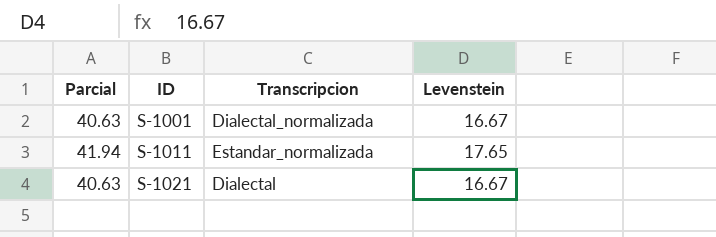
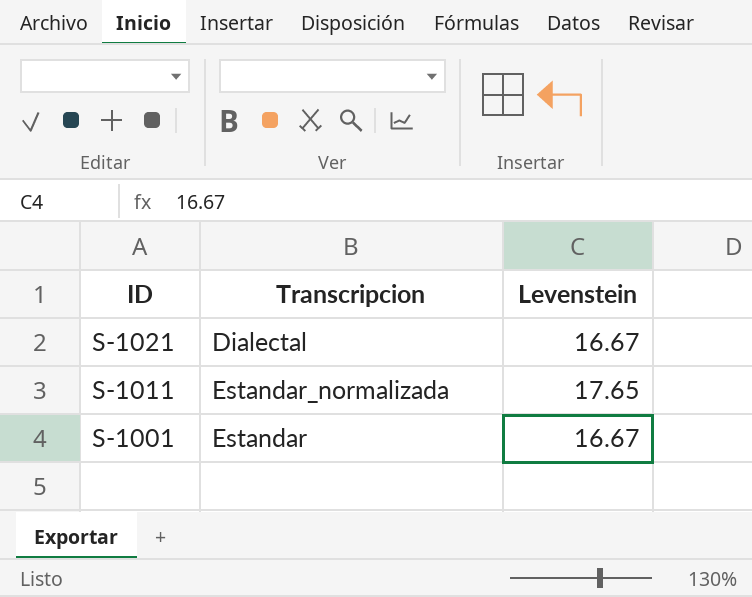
row order: ID ascending -> ID descending
column Parcial | position: 1 -> none
S-1001 | Transcripcion: Dialectal_normalizada -> Estandar

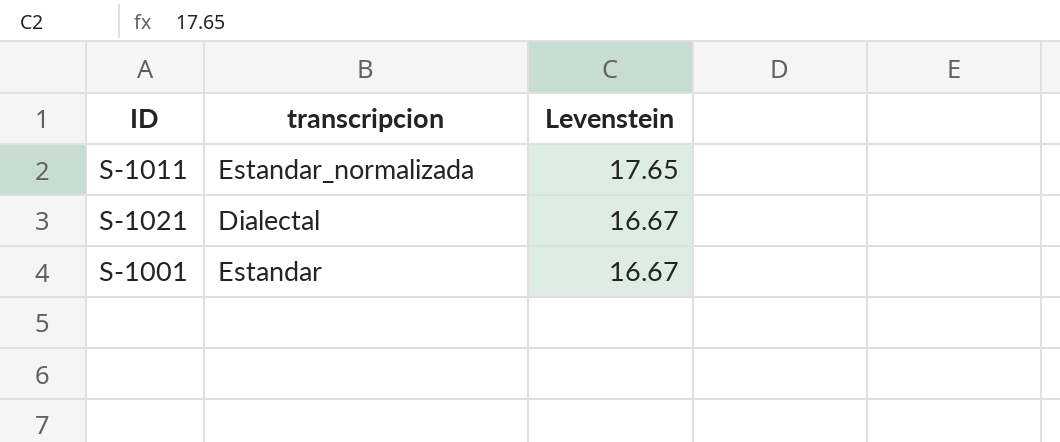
row order: ID descending -> Levenstein descending
column name: Transcripcion -> transcripcion

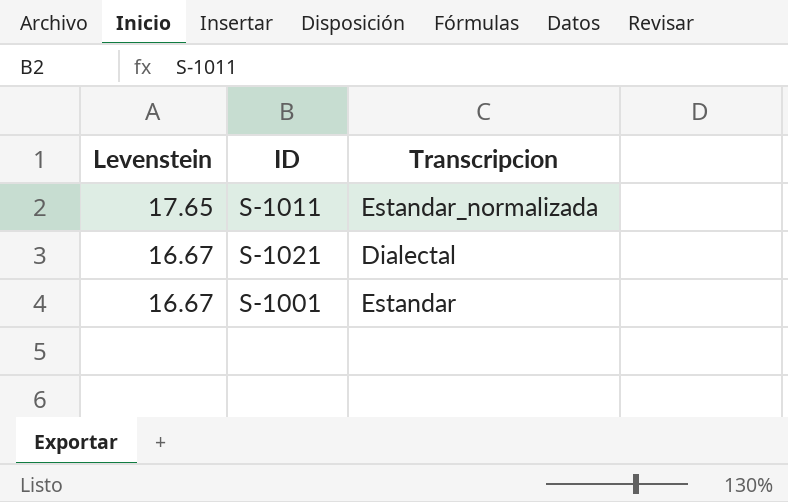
column Levenstein | position: 3 -> 1
column name: transcripcion -> Transcripcion

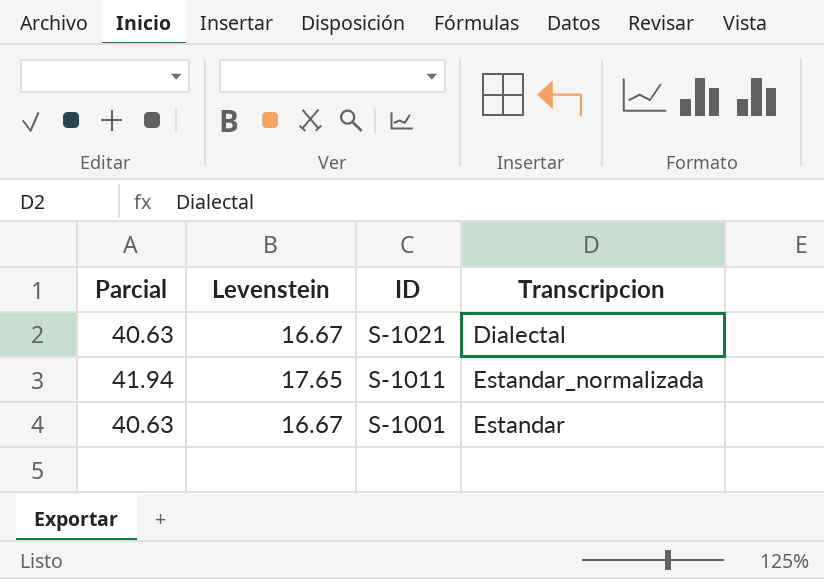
row order: Levenstein descending -> ID descending
column Parcial | position: none -> 1

